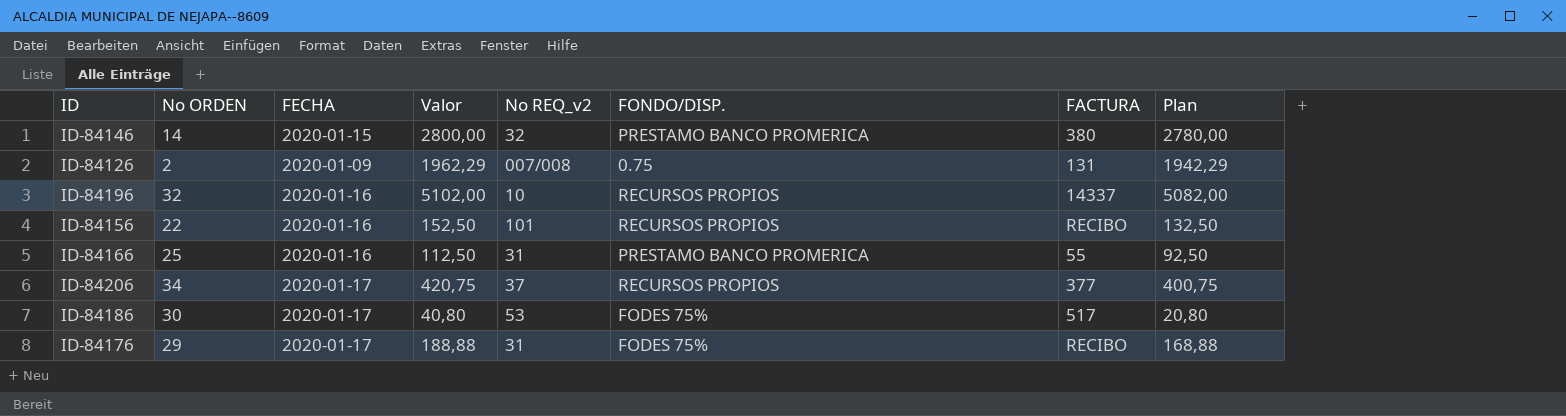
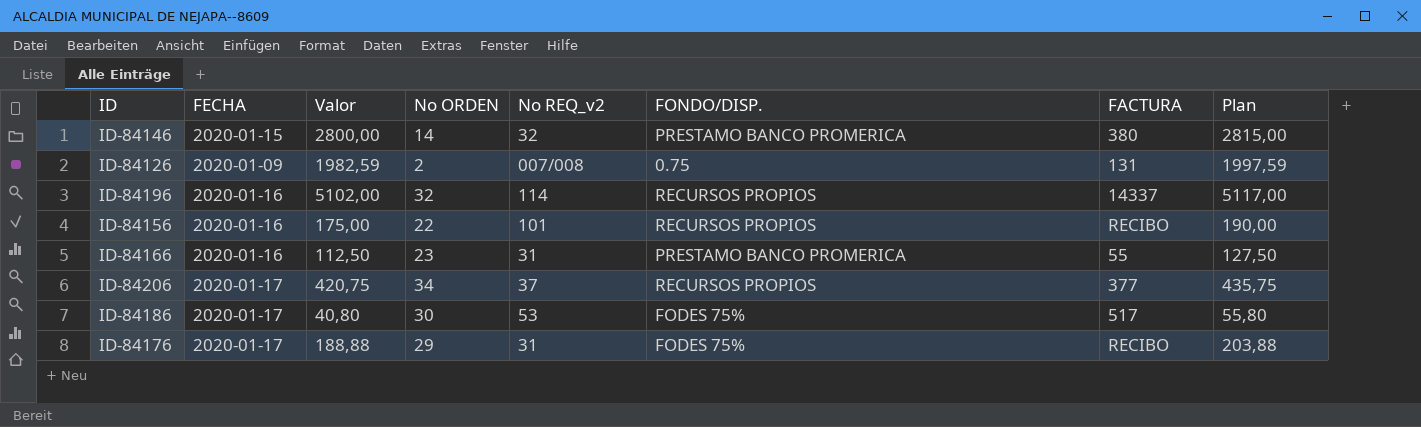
column No ORDEN | position: 2 -> 4
column Plan | formula: [Valor] - 20 -> [Valor] + 15
ID-84126 | Valor: 1962,29 -> 1982,59
ID-84196 | No REQ_v2: 10 -> 114
ID-84156 | Valor: 152,50 -> 175,00
ID-84166 | No ORDEN: 25 -> 23

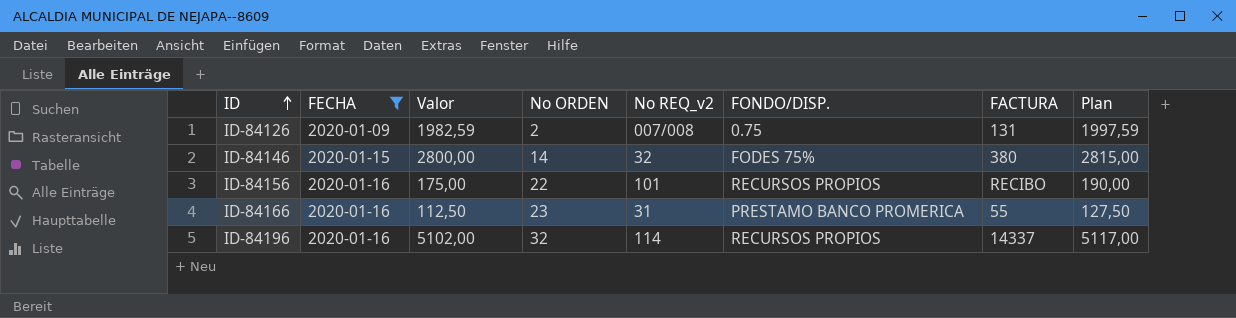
filter: none -> FECHA != 2020-01-17
row order: none -> ID ascending
ID-84146 | FONDO/DISP.: PRESTAMO BANCO PROMERICA -> FODES 75%

